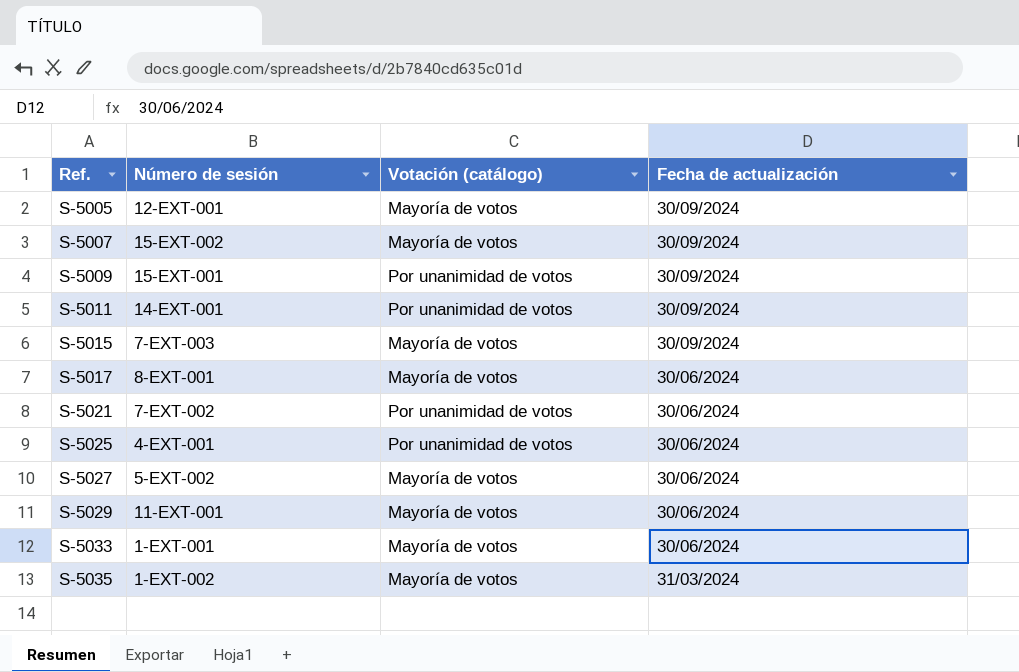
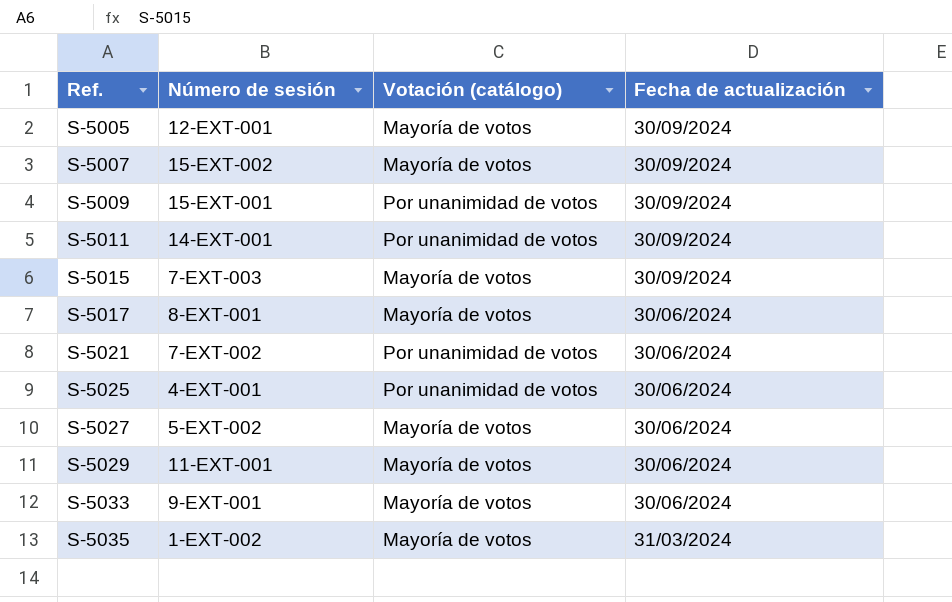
S-5033 | Número de sesión: 1-EXT-001 -> 9-EXT-001

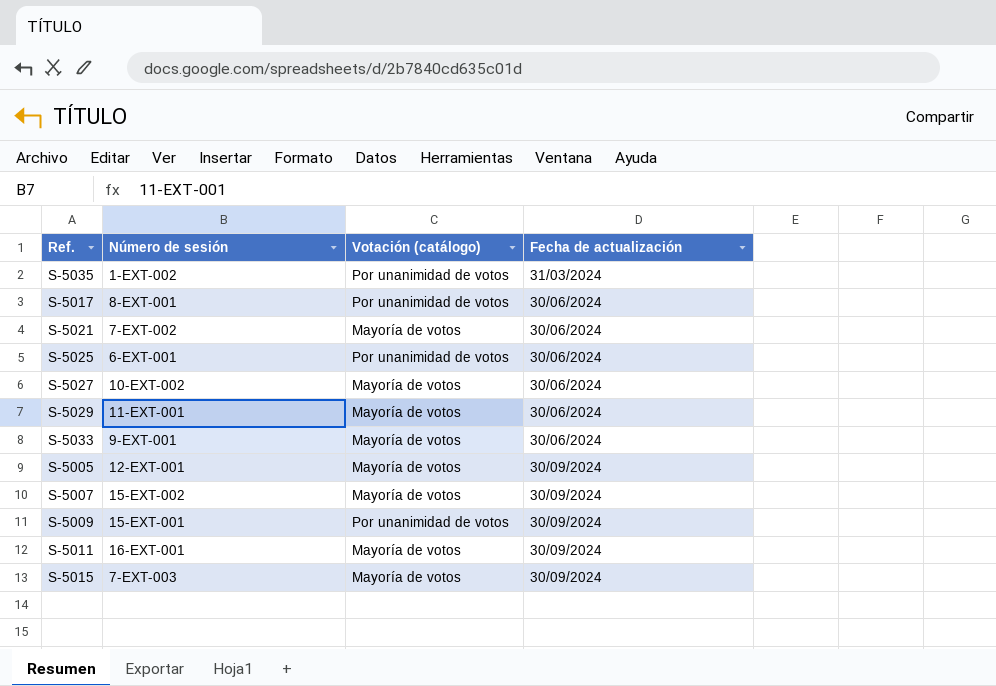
row order: Ref. ascending -> Fecha de actualización ascending
S-5035 | Votación (catálogo): Mayoría de votos -> Por unanimidad de votos
S-5017 | Votación (catálogo): Mayoría de votos -> Por unanimidad de votos
S-5021 | Votación (catálogo): Por unanimidad de votos -> Mayoría de votos
S-5025 | Número de sesión: 4-EXT-001 -> 6-EXT-001
S-5027 | Número de sesión: 5-EXT-002 -> 10-EXT-002
S-5011 | Número de sesión: 14-EXT-001 -> 16-EXT-001
S-5011 | Votación (catálogo): Por unanimidad de votos -> Mayoría de votos

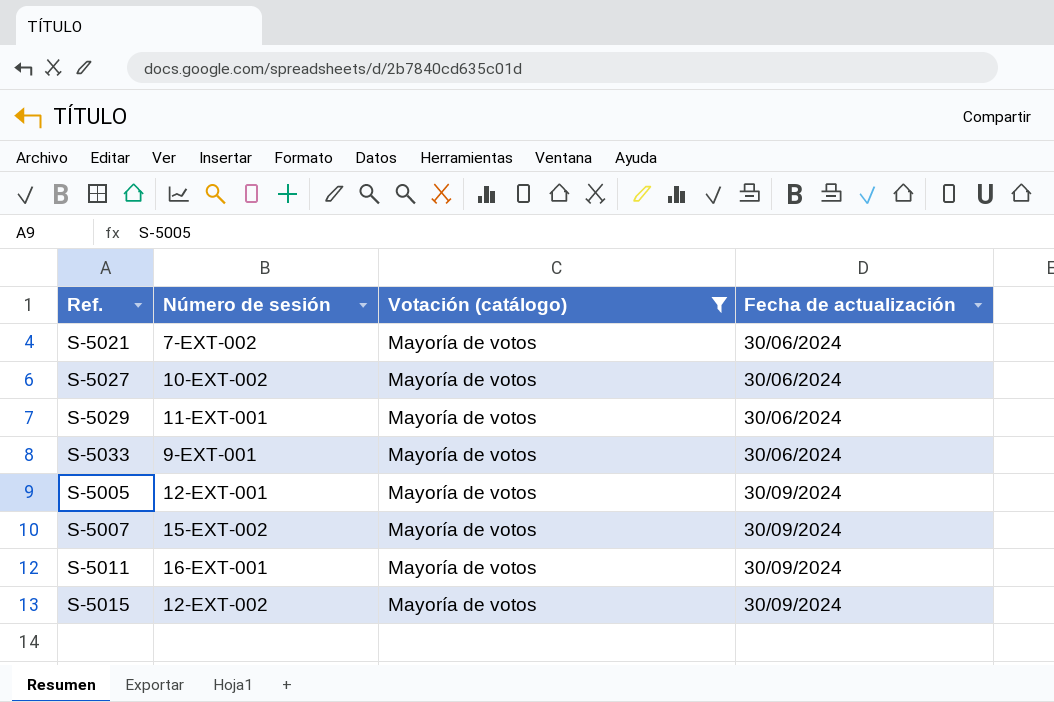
filter: none -> Votación (catálogo) = Mayoría de votos
S-5015 | Número de sesión: 7-EXT-003 -> 12-EXT-002

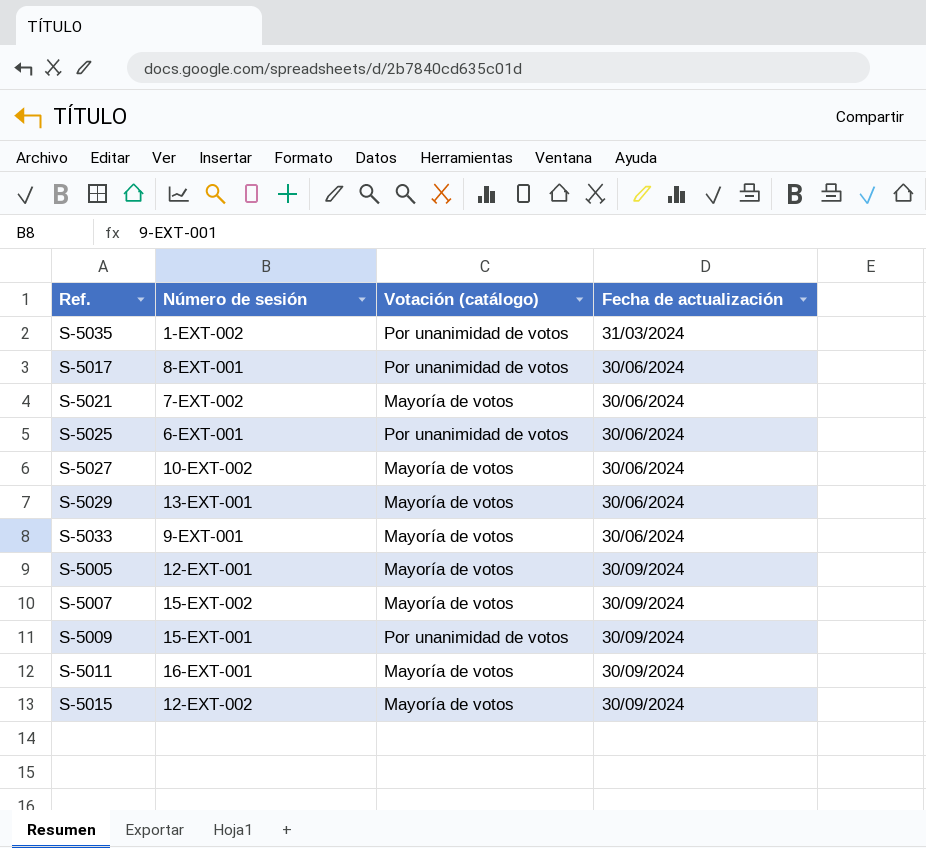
filter: Votación (catálogo) = Mayoría de votos -> none
S-5029 | Número de sesión: 11-EXT-001 -> 13-EXT-001

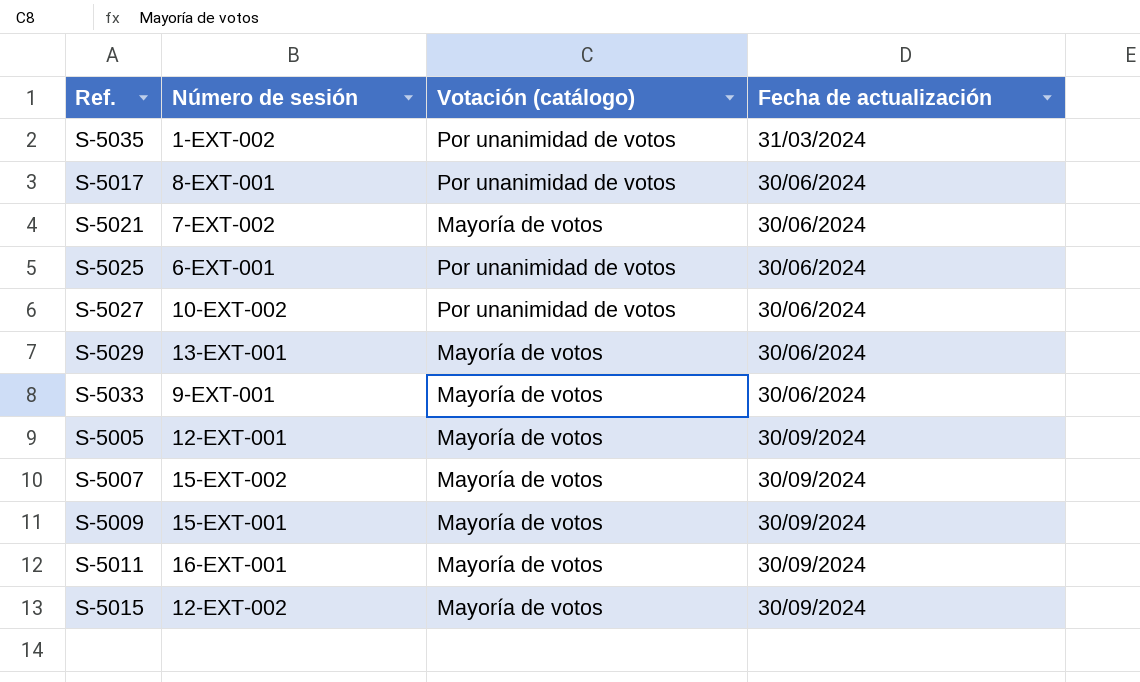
S-5027 | Votación (catálogo): Mayoría de votos -> Por unanimidad de votos
S-5009 | Votación (catálogo): Por unanimidad de votos -> Mayoría de votos

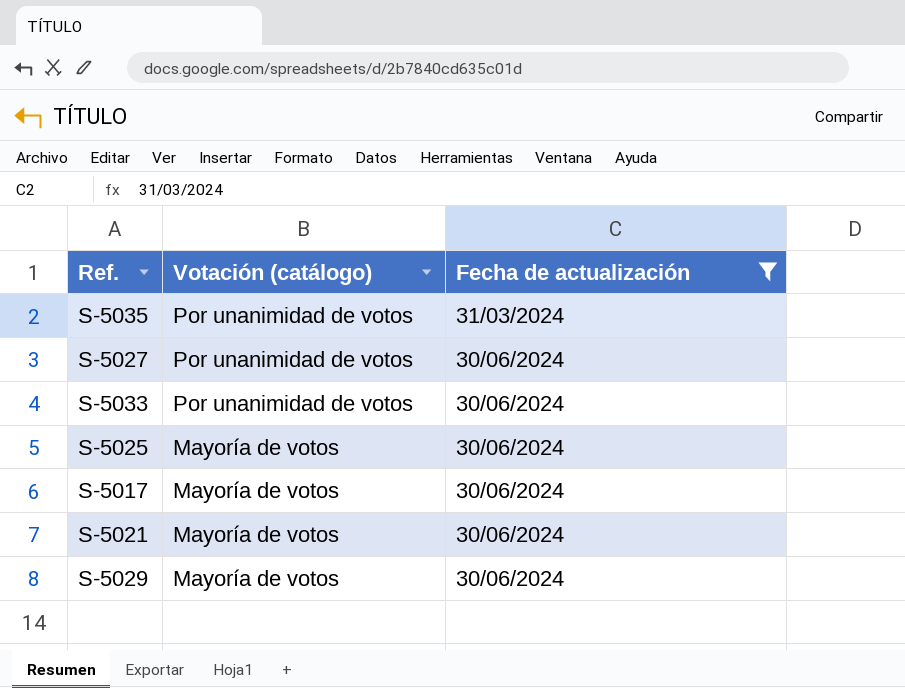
filter: none -> Fecha de actualización != 30/09/2024
row order: Fecha de actualización ascending -> Votación (catálogo) descending
column Número de sesión | position: 2 -> none
S-5033 | Votación (catálogo): Mayoría de votos -> Por unanimidad de votos
S-5025 | Votación (catálogo): Por unanimidad de votos -> Mayoría de votos
S-5017 | Votación (catálogo): Por unanimidad de votos -> Mayoría de votos

